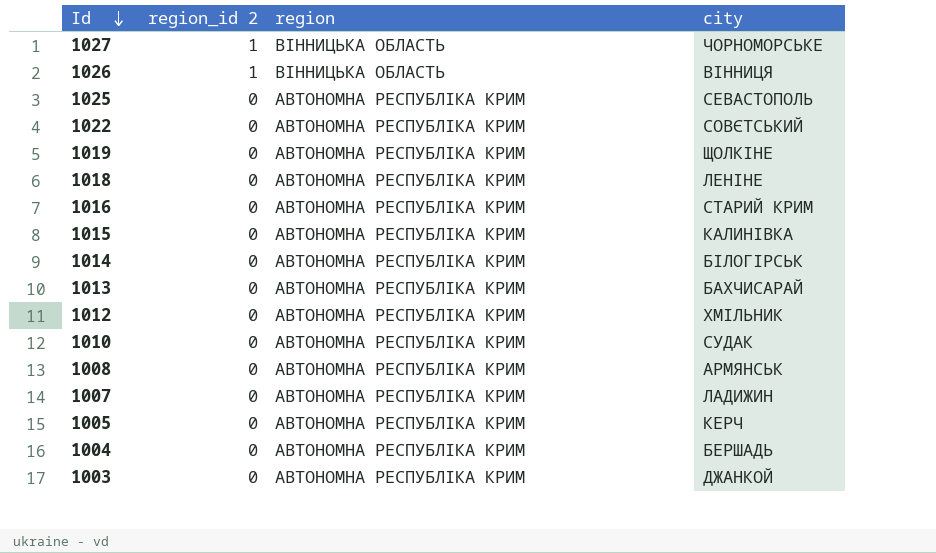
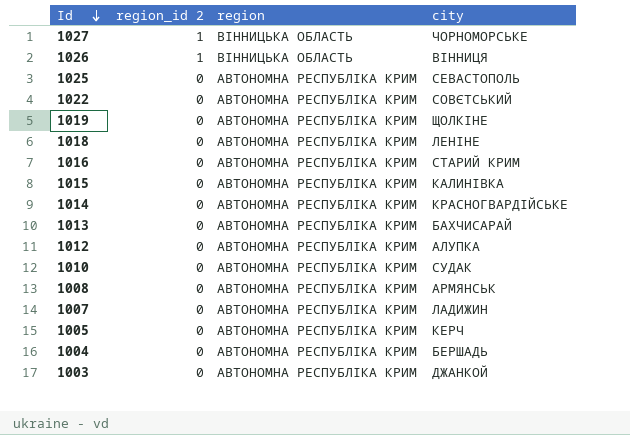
1014 | city: БІЛОГІРСЬК -> КРАСНОГВАРДІЙСЬКЕ
1012 | city: ХМІЛЬНИК -> АЛУПКА

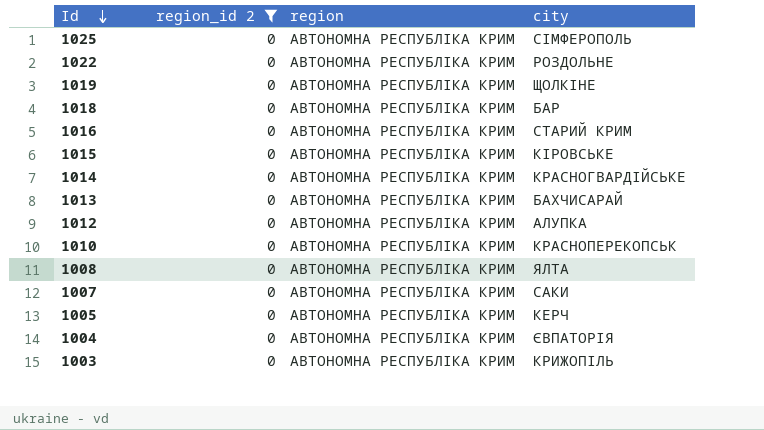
filter: none -> region_id 2 = 0
1025 | city: СЕВАСТОПОЛЬ -> СІМФЕРОПОЛЬ
1022 | city: СОВЄТСЬКИЙ -> РОЗДОЛЬНЕ
1018 | city: ЛЕНІНЕ -> БАР
1015 | city: КАЛИНІВКА -> КІРОВСЬКЕ
1010 | city: СУДАК -> КРАСНОПЕРЕКОПСЬК
1008 | city: АРМЯНСЬК -> ЯЛТА
1007 | city: ЛАДИЖИН -> САКИ
1004 | city: БЕРШАДЬ -> ЄВПАТОРІЯ
1003 | city: ДЖАНКОЙ -> КРИЖОПІЛЬ

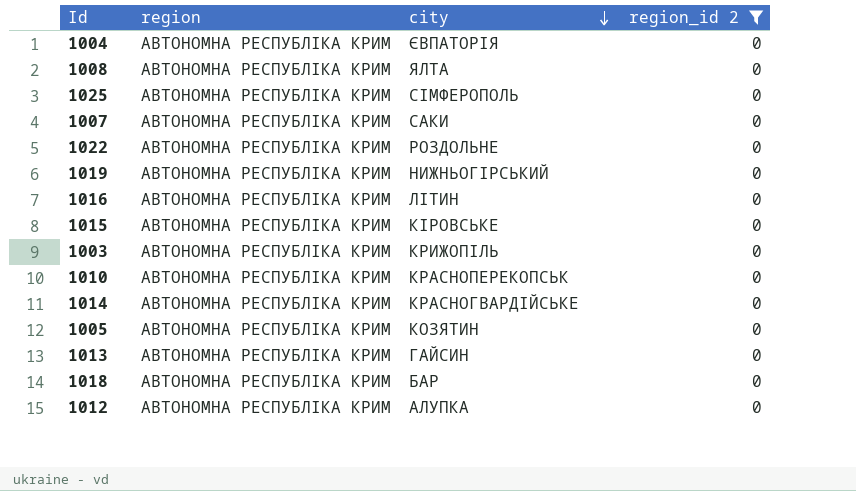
row order: Id descending -> city descending
column region_id 2 | position: 2 -> 4
1019 | city: ЩОЛКІНЕ -> НИЖНЬОГІРСЬКИЙ
1016 | city: СТАРИЙ КРИМ -> ЛІТИН
1005 | city: КЕРЧ -> КОЗЯТИН
1013 | city: БАХЧИСАРАЙ -> ГАЙСИН

